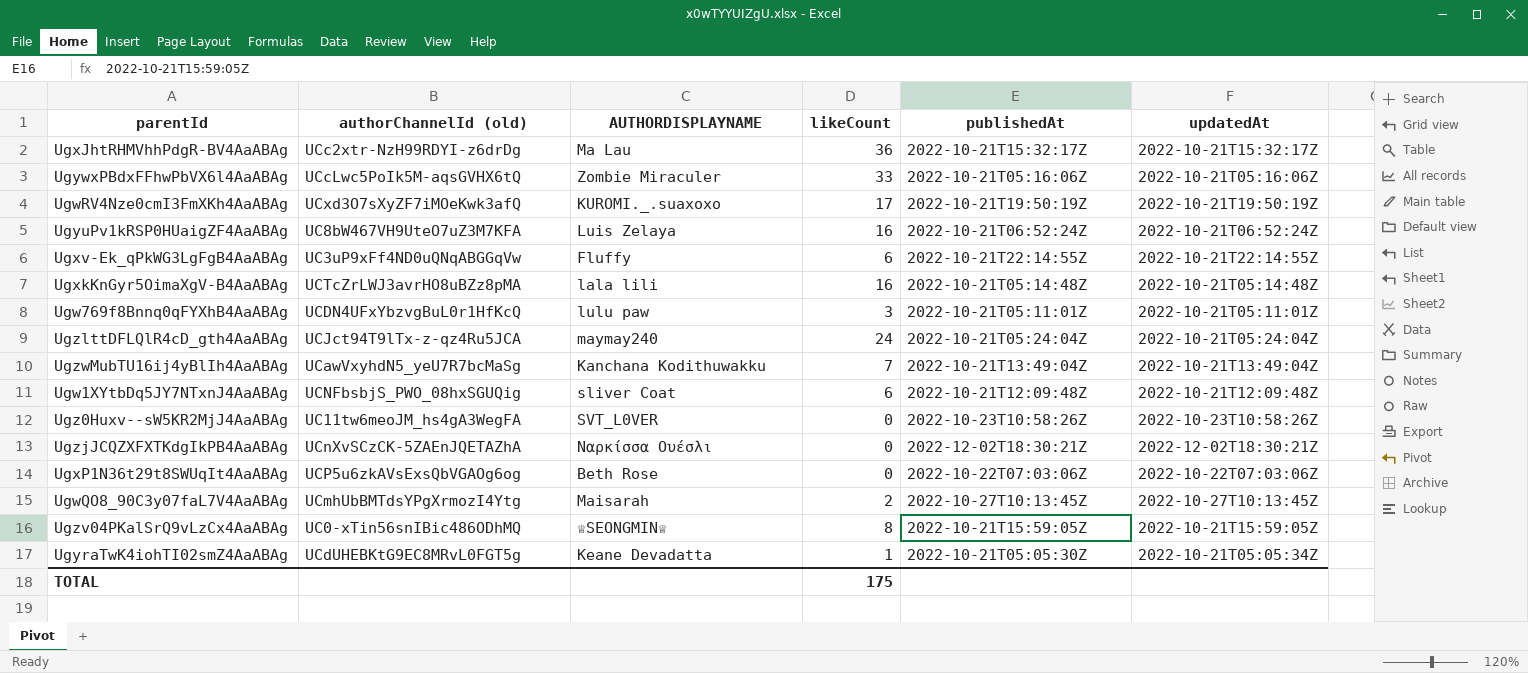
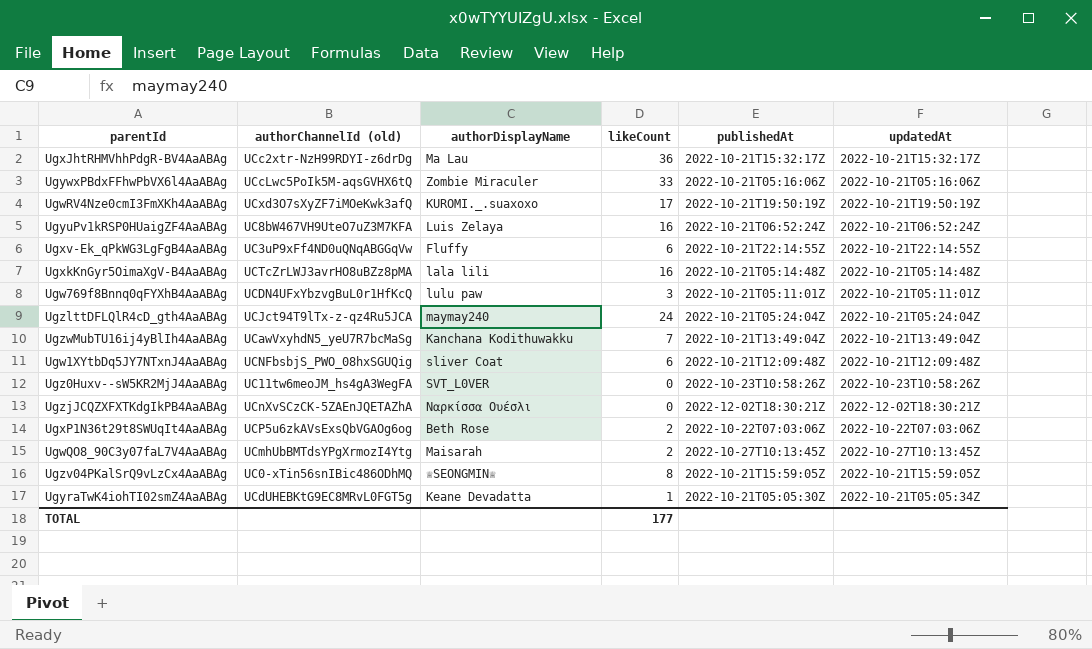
column name: AUTHORDISPLAYNAME -> authorDisplayName
UgxP1N36t29t8SWUqIt4AaABAg | likeCount: 0 -> 2
TOTAL | likeCount: 175 -> 177

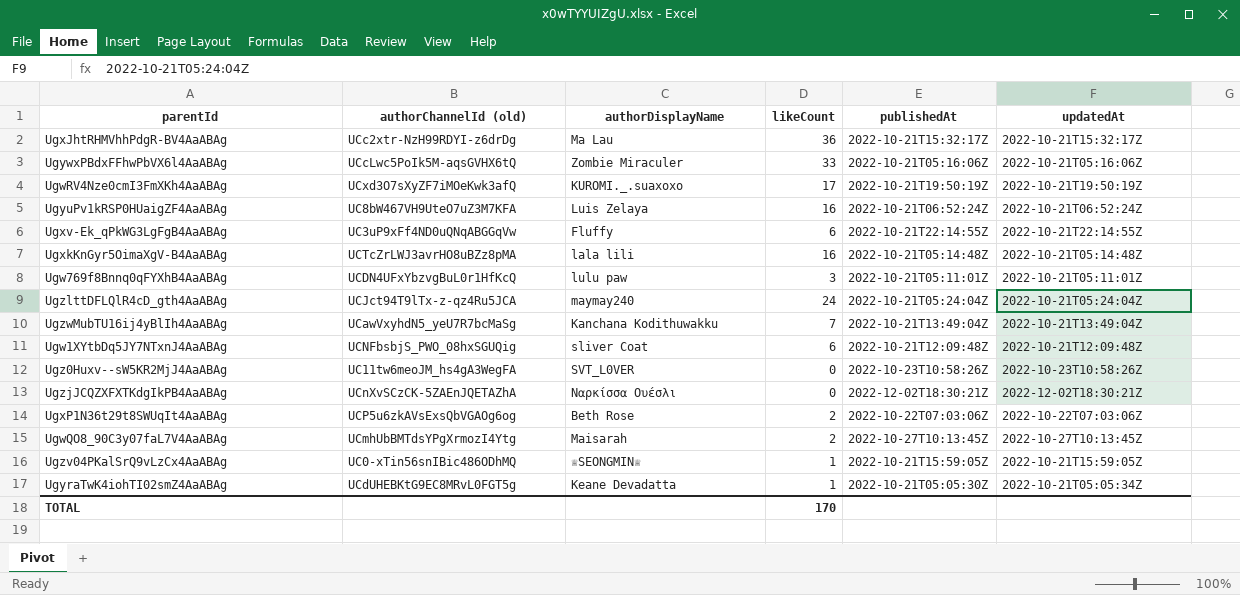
Ugzv04PKalSrQ9vLzCx4AaABAg | likeCount: 8 -> 1
TOTAL | likeCount: 177 -> 170

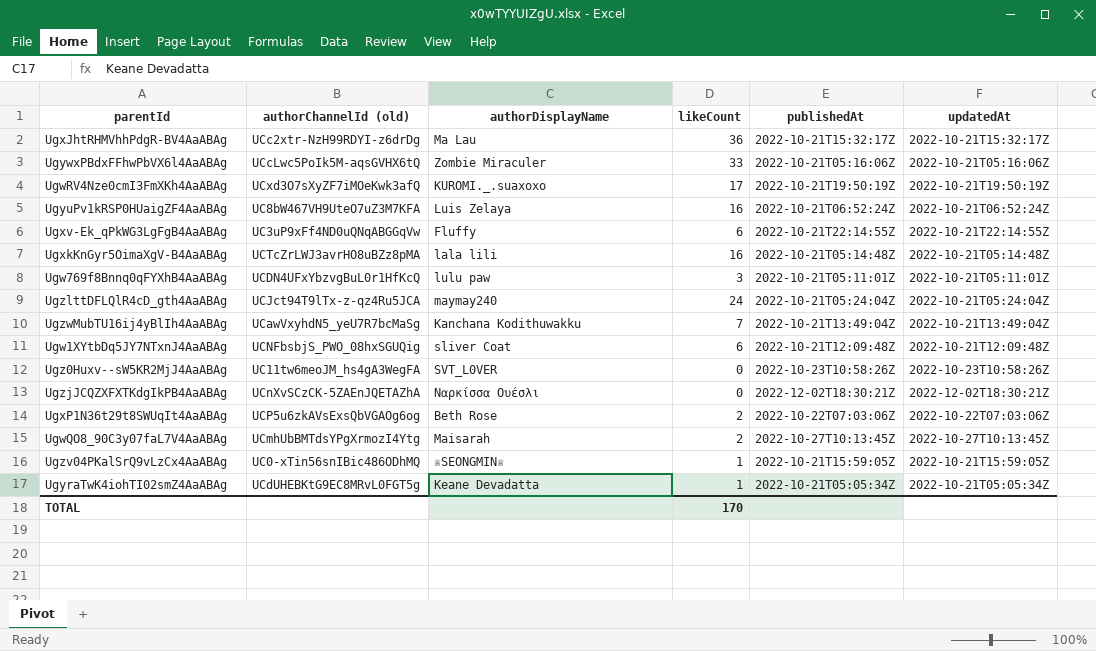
UgyraTwK4iohTI02smZ4AaABAg | publishedAt: 2022-10-21T05:05:30Z -> 2022-10-21T05:05:34Z

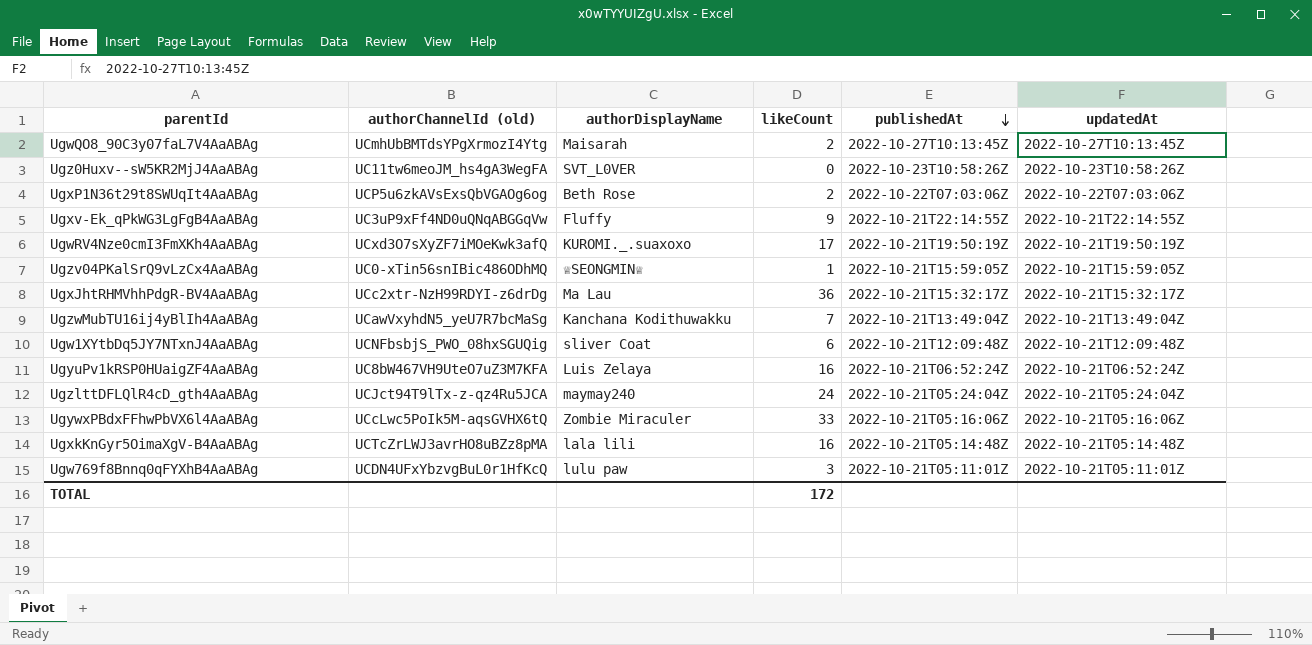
row order: none -> publishedAt descending
row UgzjJCQZXFXTKdgIkPB4AaABAg: UCnXvSCzCK-5ZAEnJQETAZhA | Ναρκίσσα Ουέσλι | 0 | 2022-12-02T18:30:21Z | 2022-12-02T18:30:21Z -> none
row UgyraTwK4iohTI02smZ4AaABAg: UCdUHEBKtG9EC8MRvL0FGT5g | Keane Devadatta | 1 | 2022-10-21T05:05:34Z | 2022-10-21T05:05:34Z -> none
Ugxv-Ek_qPkWG3LgFgB4AaABAg | likeCount: 6 -> 9
TOTAL | likeCount: 170 -> 172

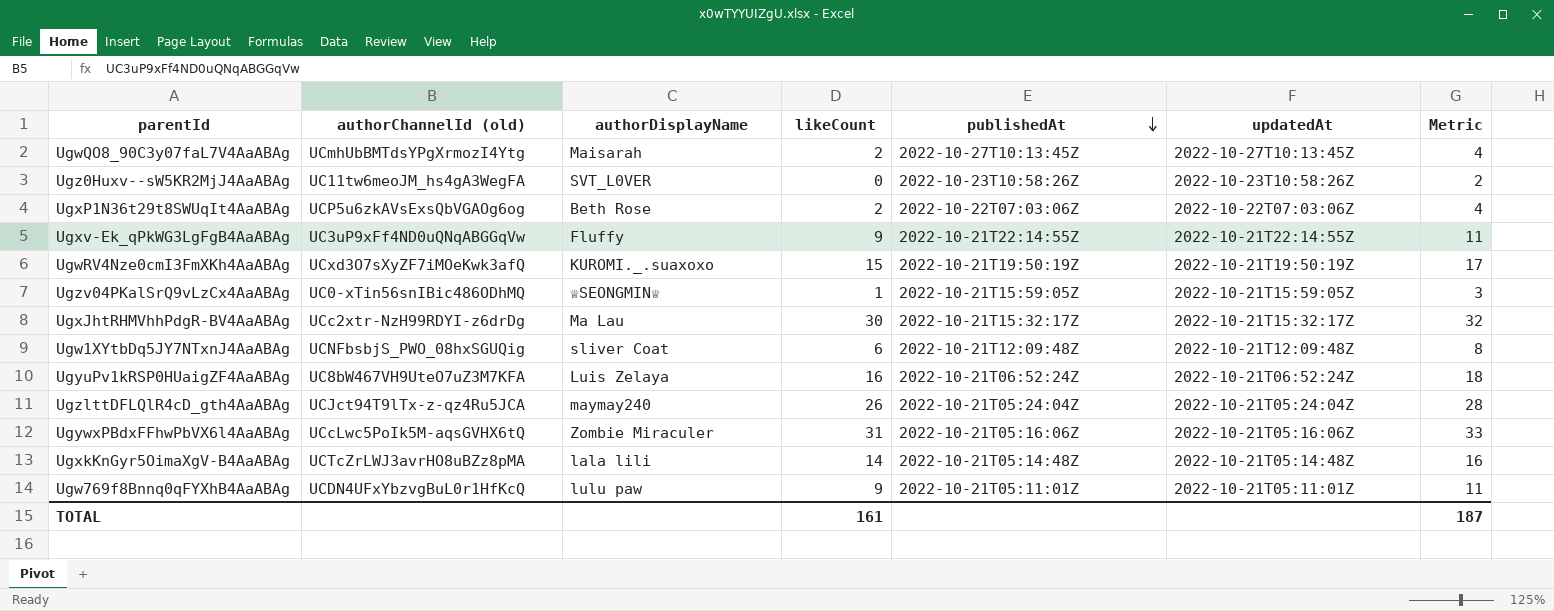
column Metric | formula: none -> [likeCount] + 2
row UgzwMubTU16ij4yBlIh4AaABAg: UCawVxyhdN5_yeU7R7bcMaSg | Kanchana Kodithuwakku | 7 | 2022-10-21T13:49:04Z | 2022-10-21T13:49:04Z -> none
UgwRV4Nze0cmI3FmXKh4AaABAg | likeCount: 17 -> 15
UgxJhtRHMVhhPdgR-BV4AaABAg | likeCount: 36 -> 30
UgzlttDFLQlR4cD_gth4AaABAg | likeCount: 24 -> 26
UgywxPBdxFFhwPbVX6l4AaABAg | likeCount: 33 -> 31
UgxkKnGyr5OimaXgV-B4AaABAg | likeCount: 16 -> 14
Ugw769f8Bnnq0qFYXhB4AaABAg | likeCount: 3 -> 9
TOTAL | likeCount: 172 -> 161

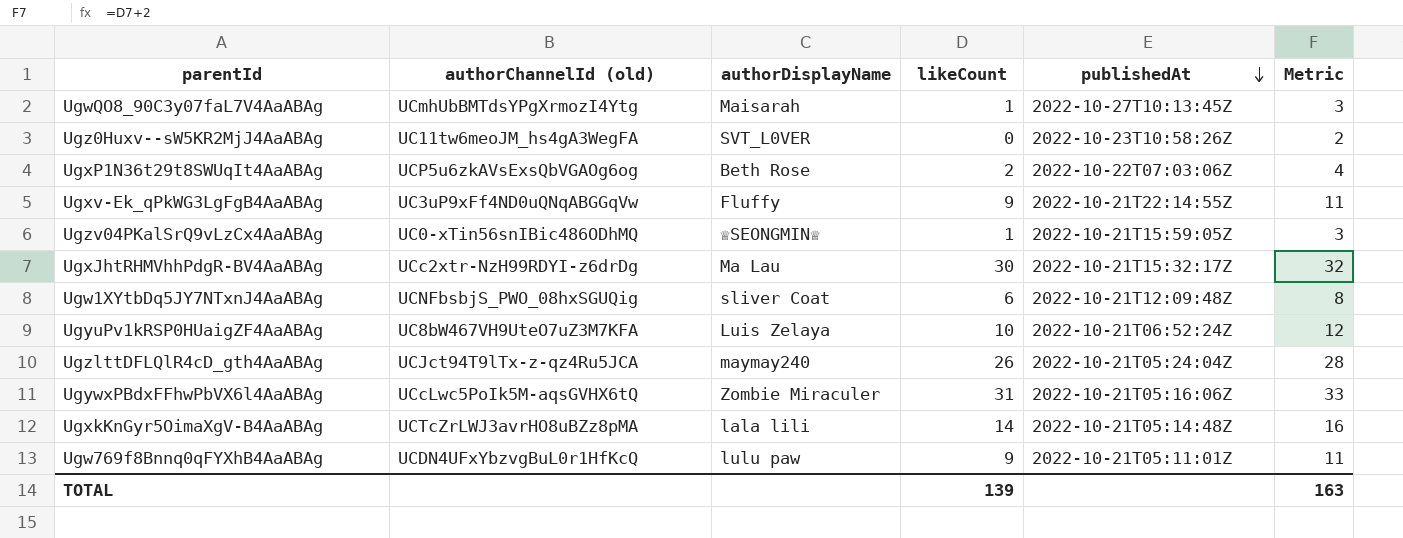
column updatedAt | position: 6 -> none
row UgwRV4Nze0cmI3FmXKh4AaABAg: UCxd3O7sXyZF7iMOeKwk3afQ | KUROMI._.suaxoxo | 15 | 2022-10-21T19:50:19Z | 2022-10-21T19:50:19Z | 17 -> none
UgwQO8_90C3y07faL7V4AaABAg | likeCount: 2 -> 1
UgwQO8_90C3y07faL7V4AaABAg | Metric: 4 -> 3
UgyuPv1kRSP0HUaigZF4AaABAg | likeCount: 16 -> 10
UgyuPv1kRSP0HUaigZF4AaABAg | Metric: 18 -> 12
TOTAL | likeCount: 161 -> 139
TOTAL | Metric: 187 -> 163

